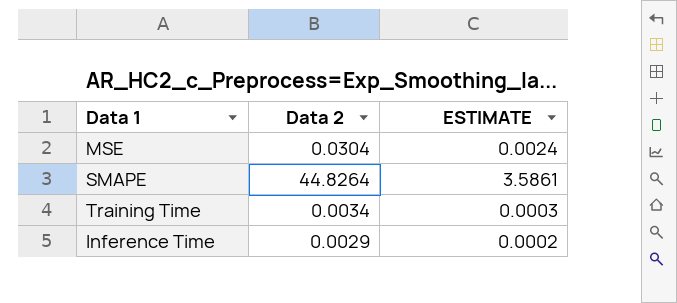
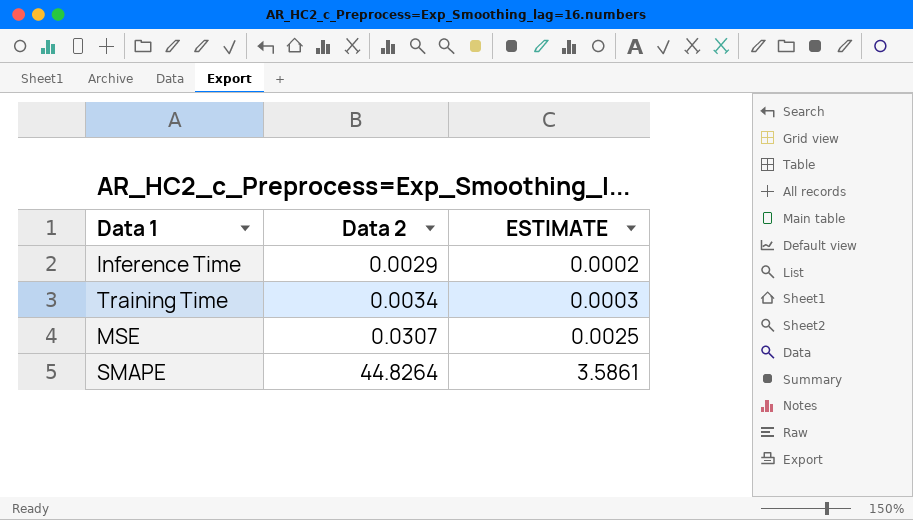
row order: none -> Data 2 ascending
MSE | Data 2: 0.0304 -> 0.0307
MSE | ESTIMATE: 0.0024 -> 0.0025

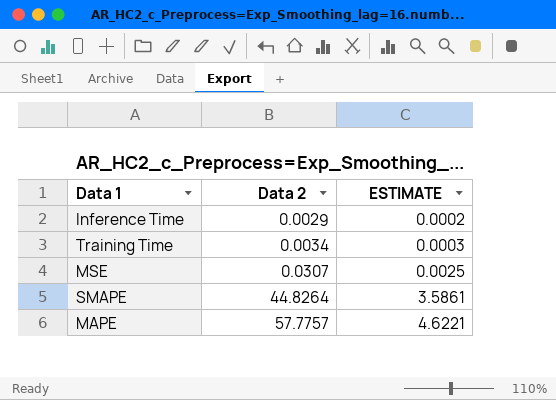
row MAPE: none -> 57.7757 | 4.6221

